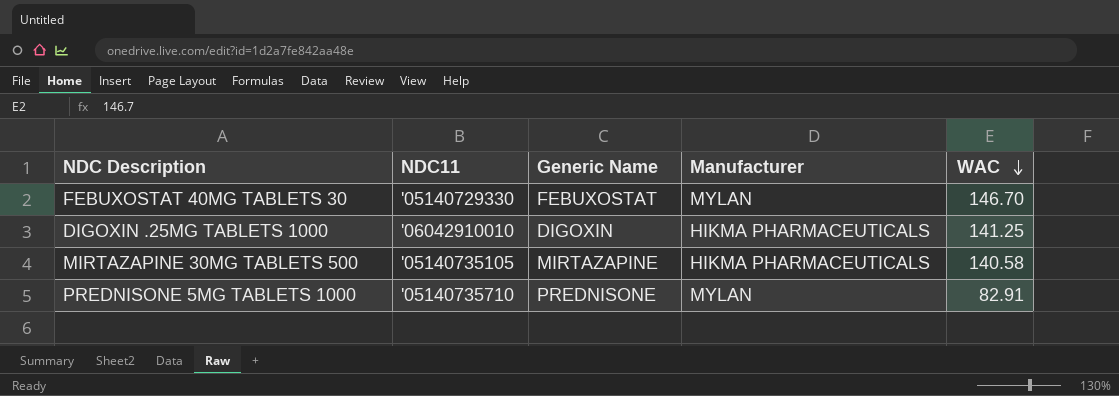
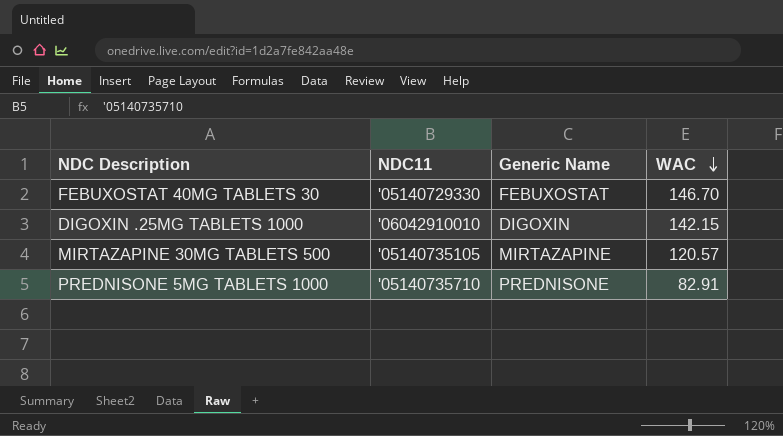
column Manufacturer | position: 4 -> none
DIGOXIN .25MG TABLETS 1000 | WAC: 141.25 -> 142.15
MIRTAZAPINE 30MG TABLETS 500 | WAC: 140.58 -> 120.57

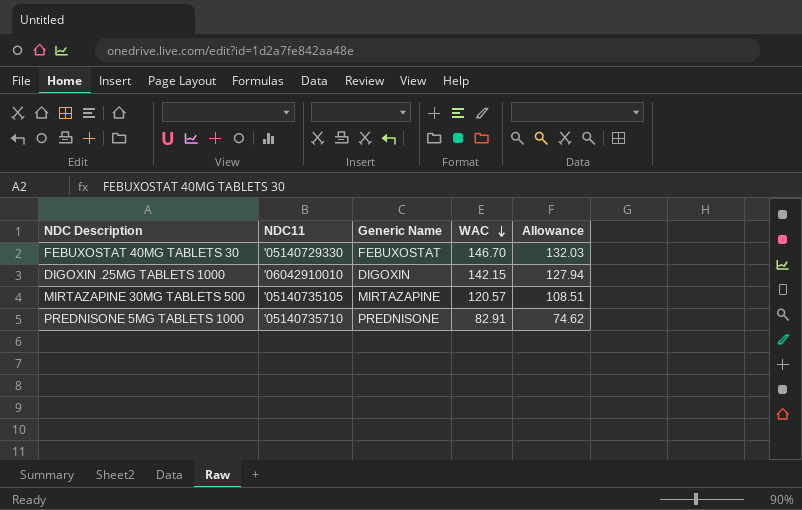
column Allowance | formula: none -> [WAC] * 0.9

